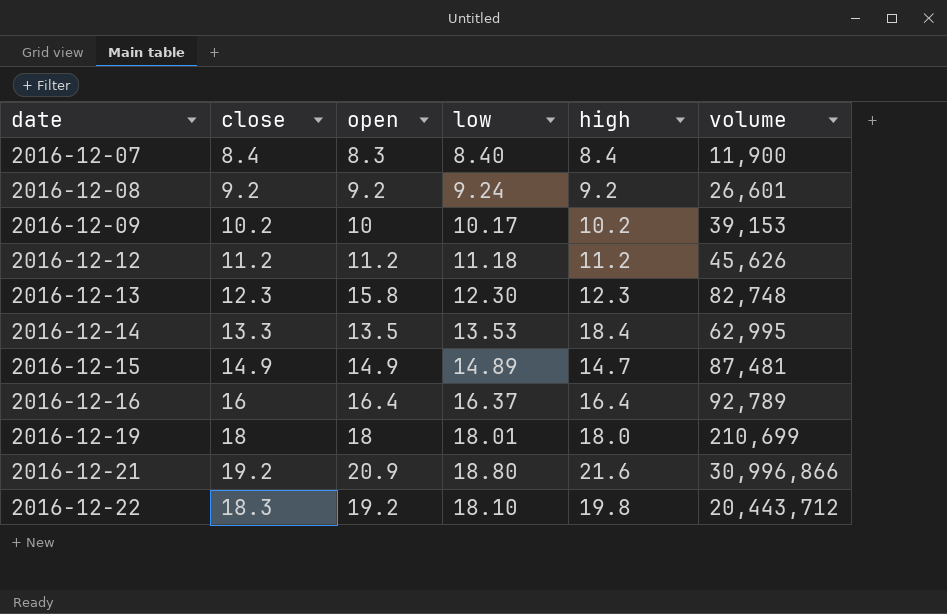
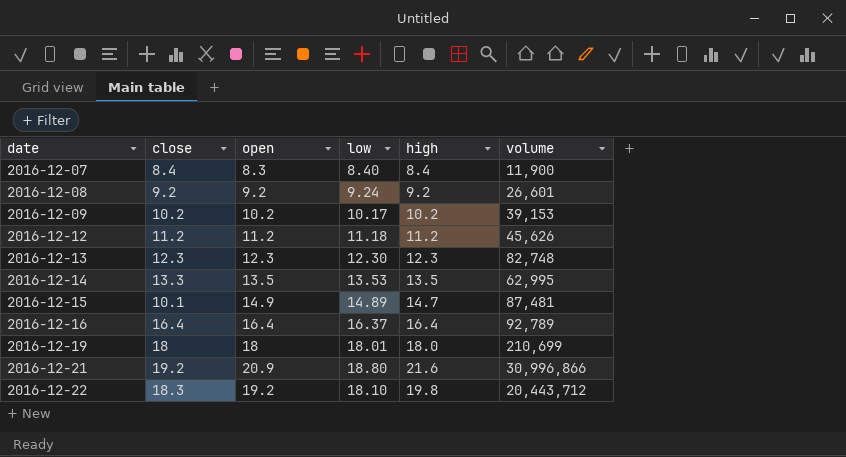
2016-12-09 | open: 10 -> 10.2
2016-12-13 | open: 15.8 -> 12.3
2016-12-14 | high: 18.4 -> 13.5
2016-12-15 | close: 14.9 -> 10.1
2016-12-16 | close: 16 -> 16.4

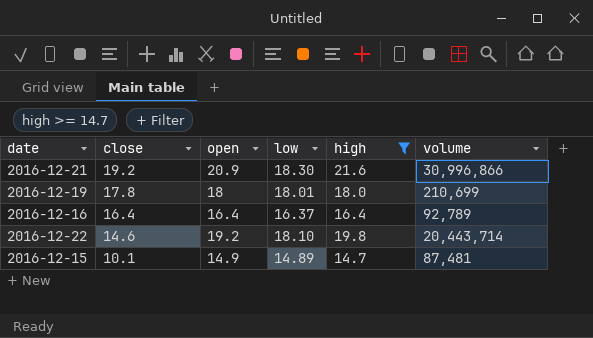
filter: none -> high >= 14.7
row order: date ascending -> close descending
2016-12-21 | low: 18.80 -> 18.30
2016-12-19 | close: 18 -> 17.8
2016-12-22 | close: 18.3 -> 14.6
2016-12-22 | volume: 20,443,712 -> 20,443,714

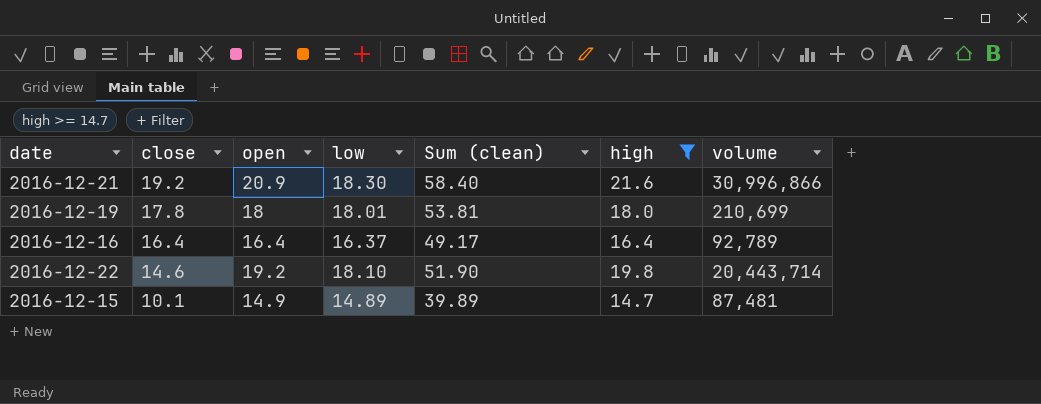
column Sum (clean) | formula: none -> [close] + [open] + [low]

